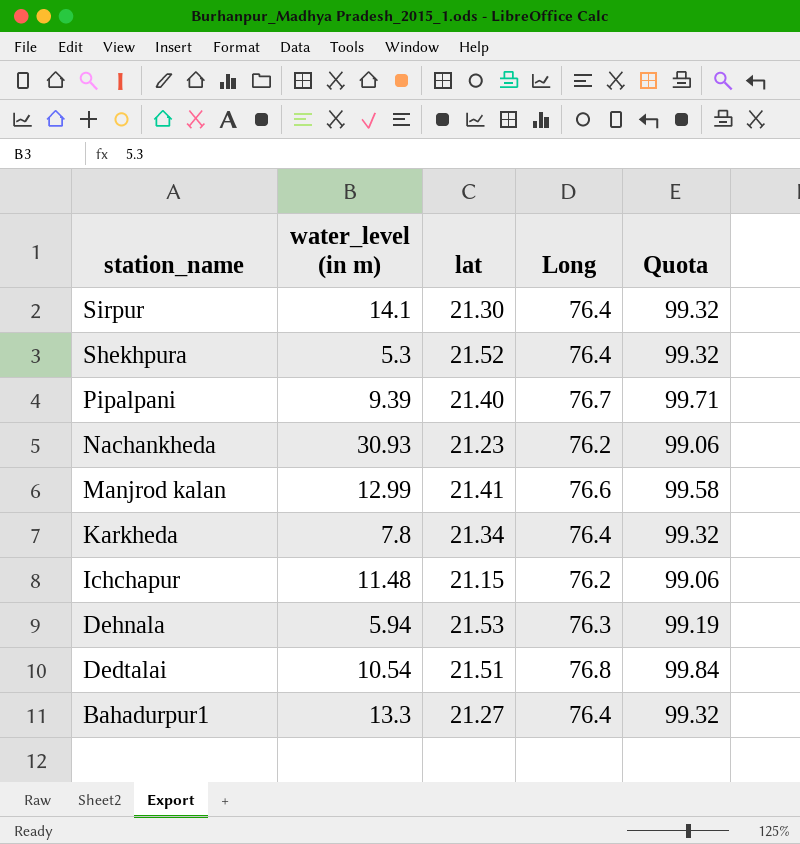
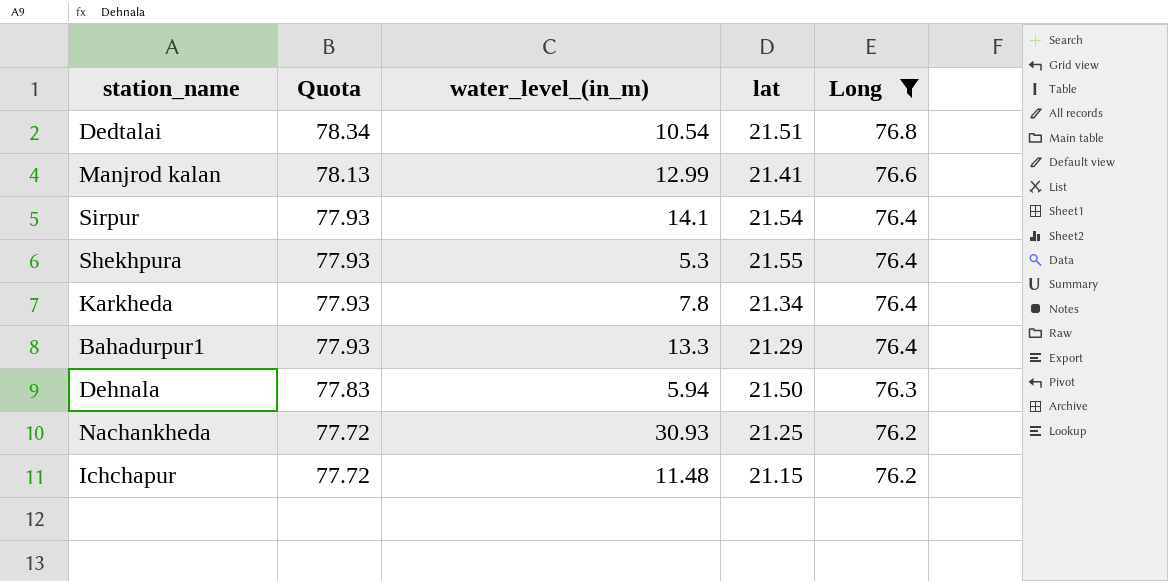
filter: none -> Long != 76.7
row order: station_name descending -> Quota descending
column Quota | formula: [Long] * 1.3 -> [Long] * 1.02
column Quota | position: 5 -> 2
column name: water_level (in m) -> water_level_(in_m)
Sirpur | lat: 21.30 -> 21.54
Shekhpura | lat: 21.52 -> 21.55
Bahadurpur1 | lat: 21.27 -> 21.29
Dehnala | lat: 21.53 -> 21.50
Nachankheda | lat: 21.23 -> 21.25

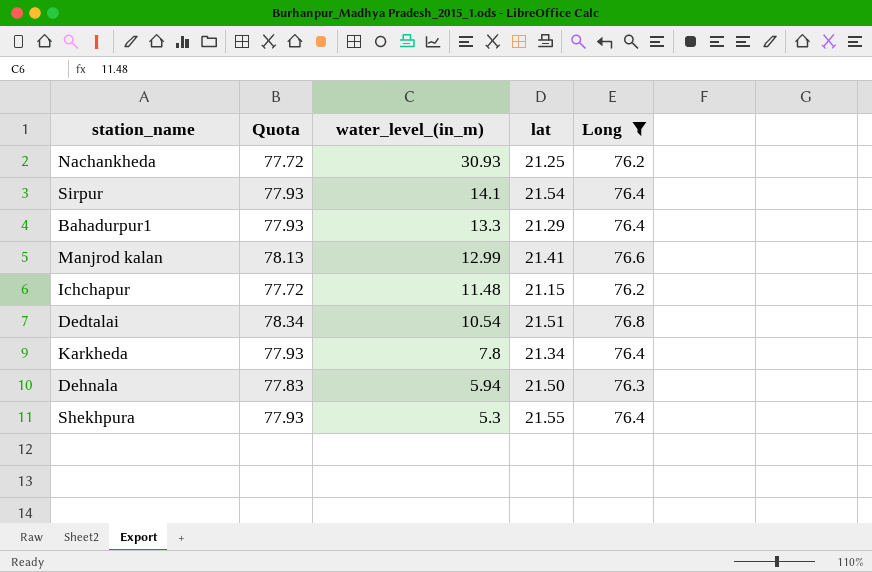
row order: Quota descending -> water_level_(in_m) descending

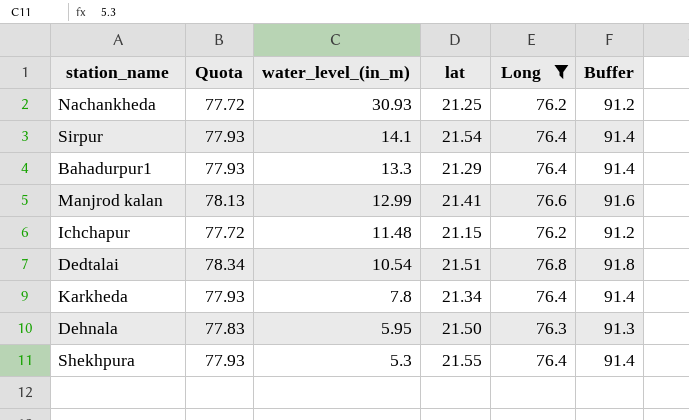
column Buffer | formula: none -> [Long] + 15
Dehnala | water_level_(in_m): 5.94 -> 5.95

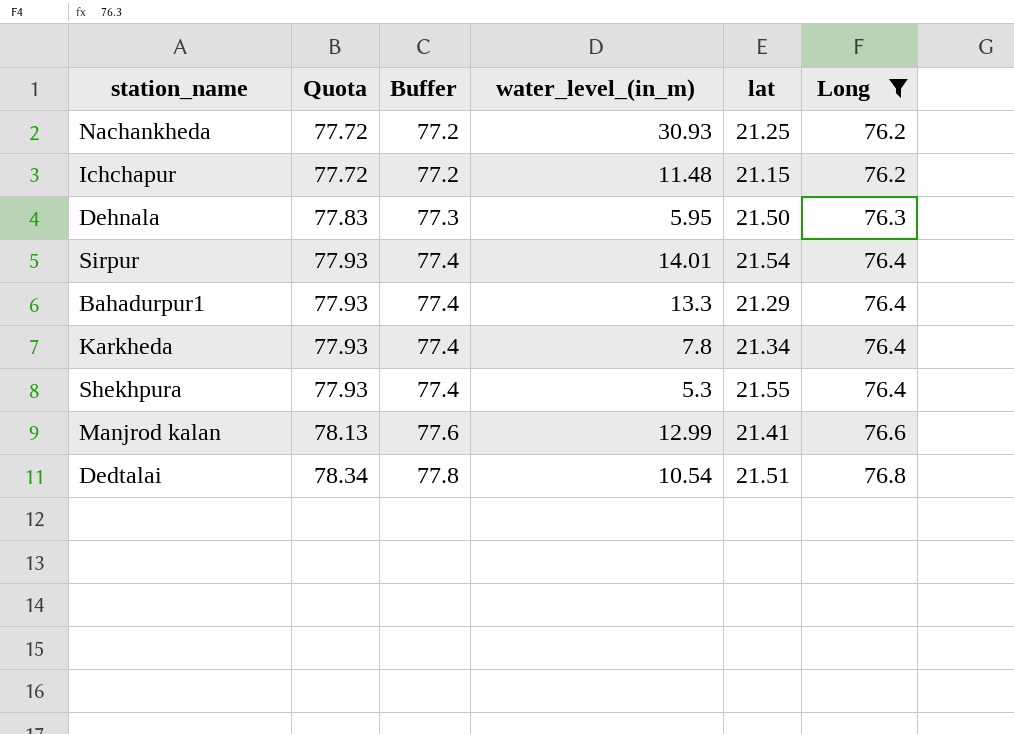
row order: water_level_(in_m) descending -> Quota ascending
column Buffer | formula: [Long] + 15 -> [Long] + 1
column Buffer | position: 6 -> 3
Sirpur | water_level_(in_m): 14.1 -> 14.01

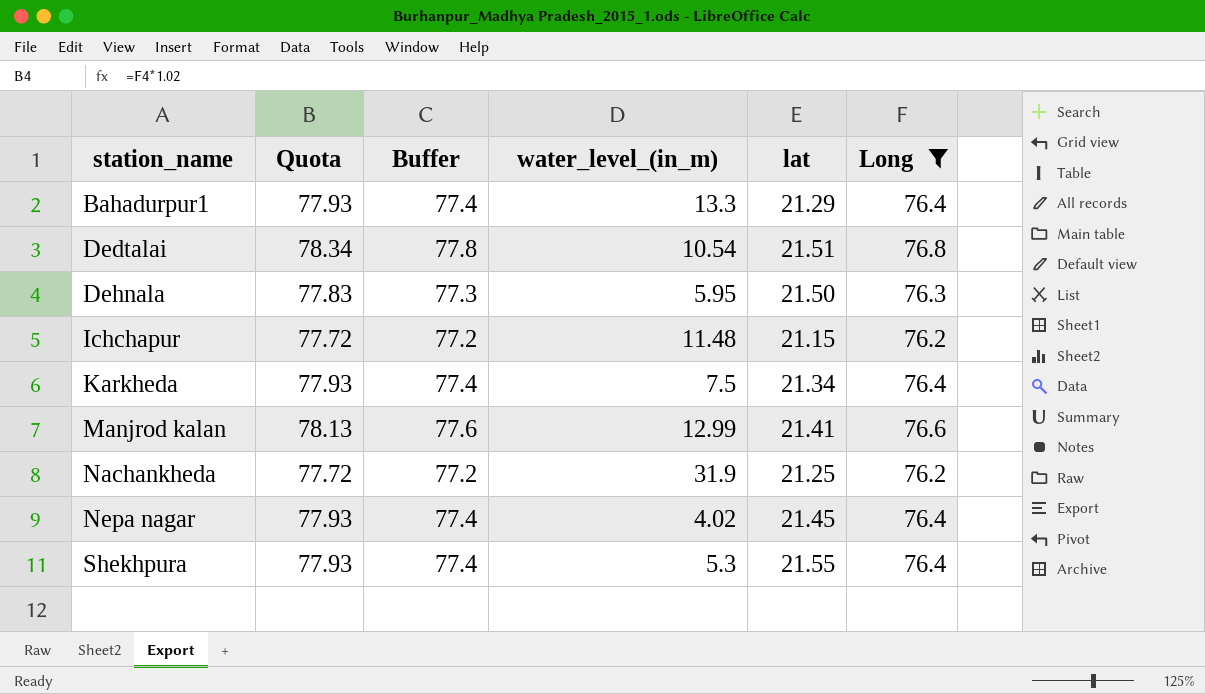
row order: Quota ascending -> station_name ascending
row Sirpur: 77.93 | 77.4 | 14.01 | 21.54 | 76.4 -> none
Karkheda | water_level_(in_m): 7.8 -> 7.5
Nachankheda | water_level_(in_m): 30.93 -> 31.9
row Nepa nagar: none -> 77.93 | 77.4 | 4.02 | 21.45 | 76.4

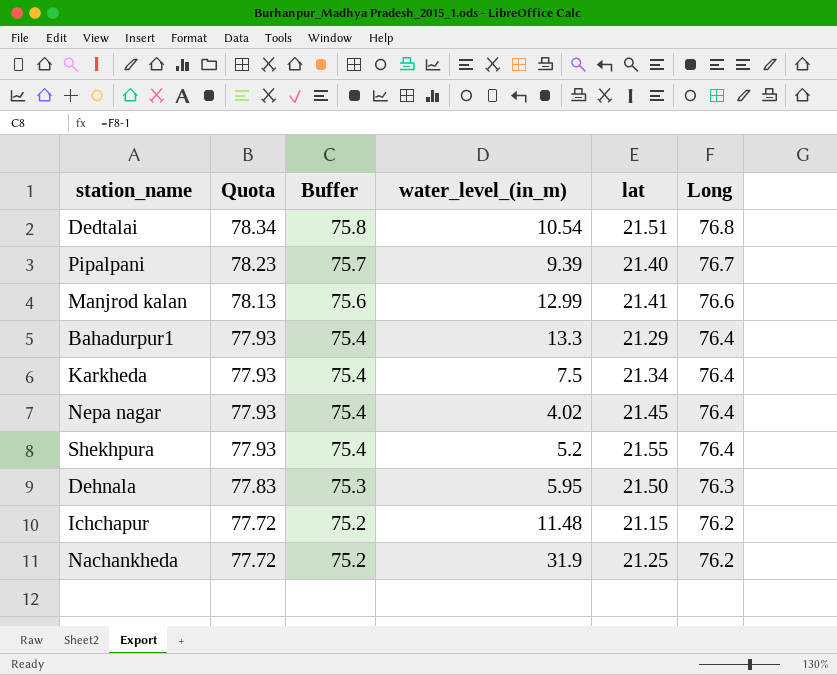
filter: Long != 76.7 -> none
row order: station_name ascending -> Quota descending
column Buffer | formula: [Long] + 1 -> [Long] - 1
Shekhpura | water_level_(in_m): 5.3 -> 5.2

